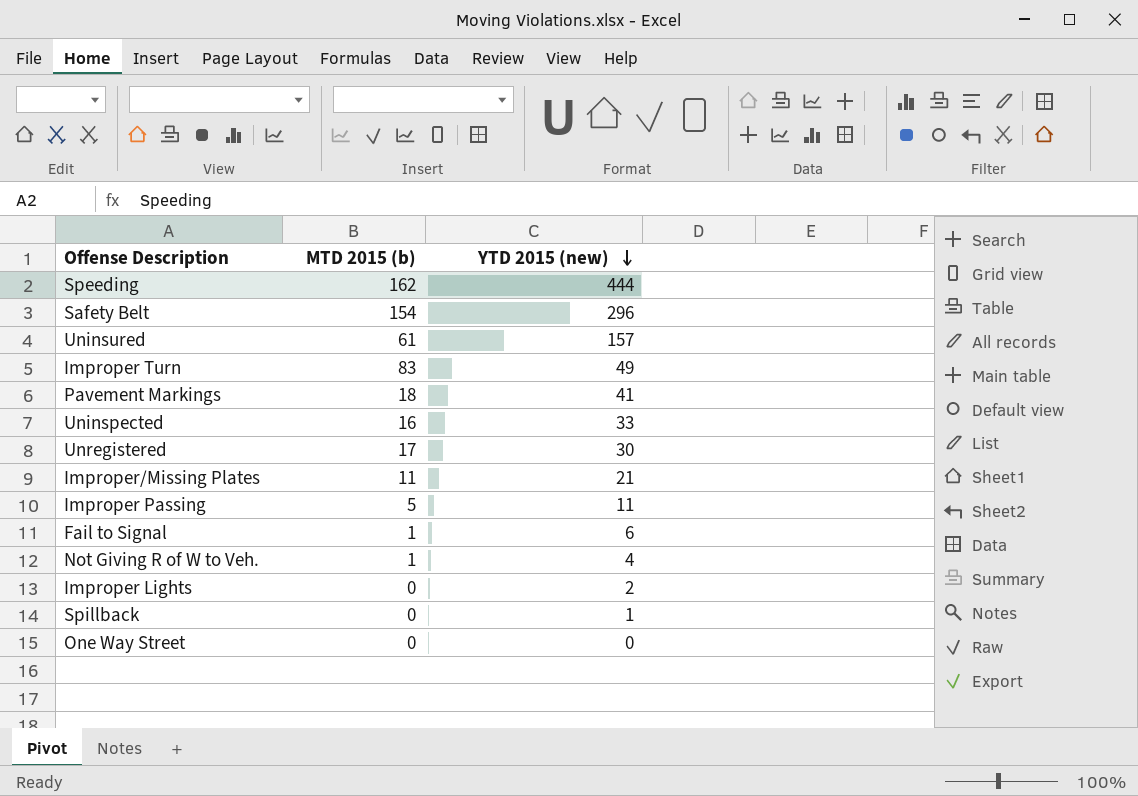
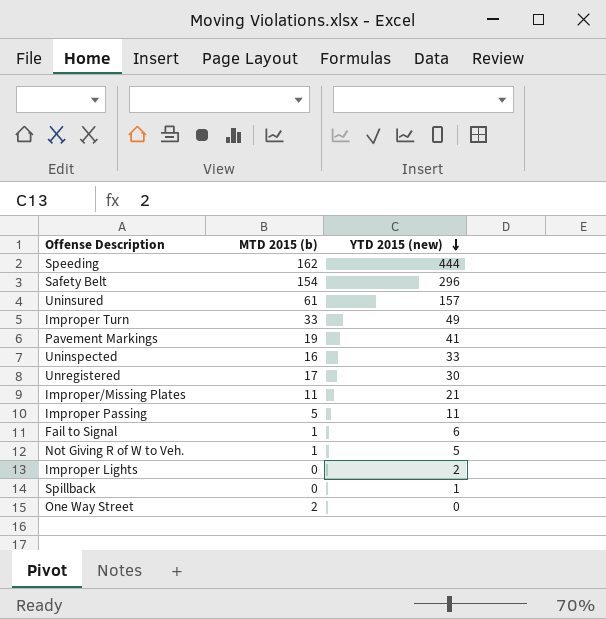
Improper Turn | MTD 2015 (b): 83 -> 33
Pavement Markings | MTD 2015 (b): 18 -> 19
Not Giving R of W to Veh. | YTD 2015 (new): 4 -> 5
One Way Street | MTD 2015 (b): 0 -> 2

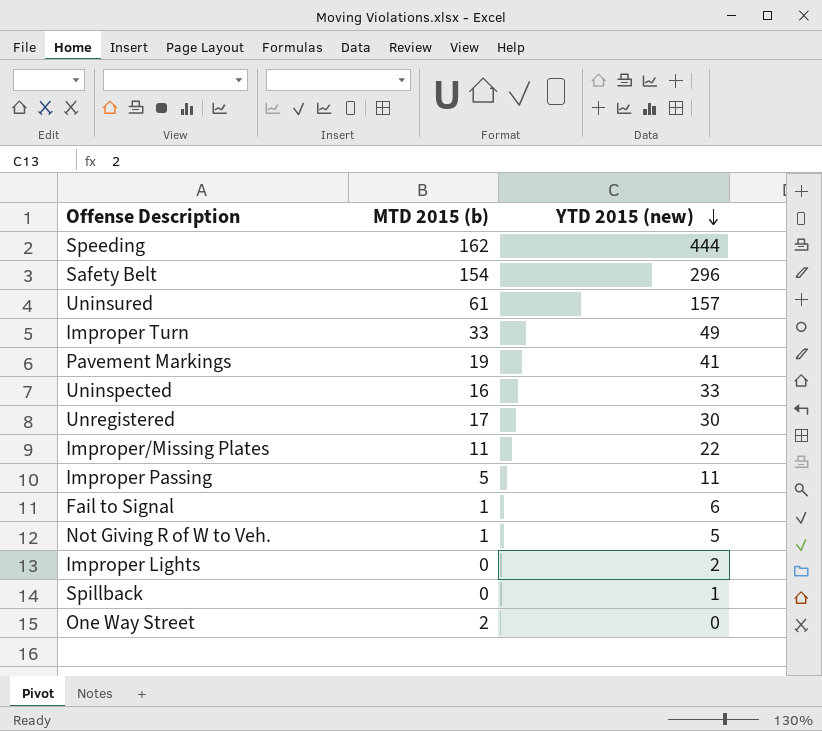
Improper/Missing Plates | YTD 2015 (new): 21 -> 22

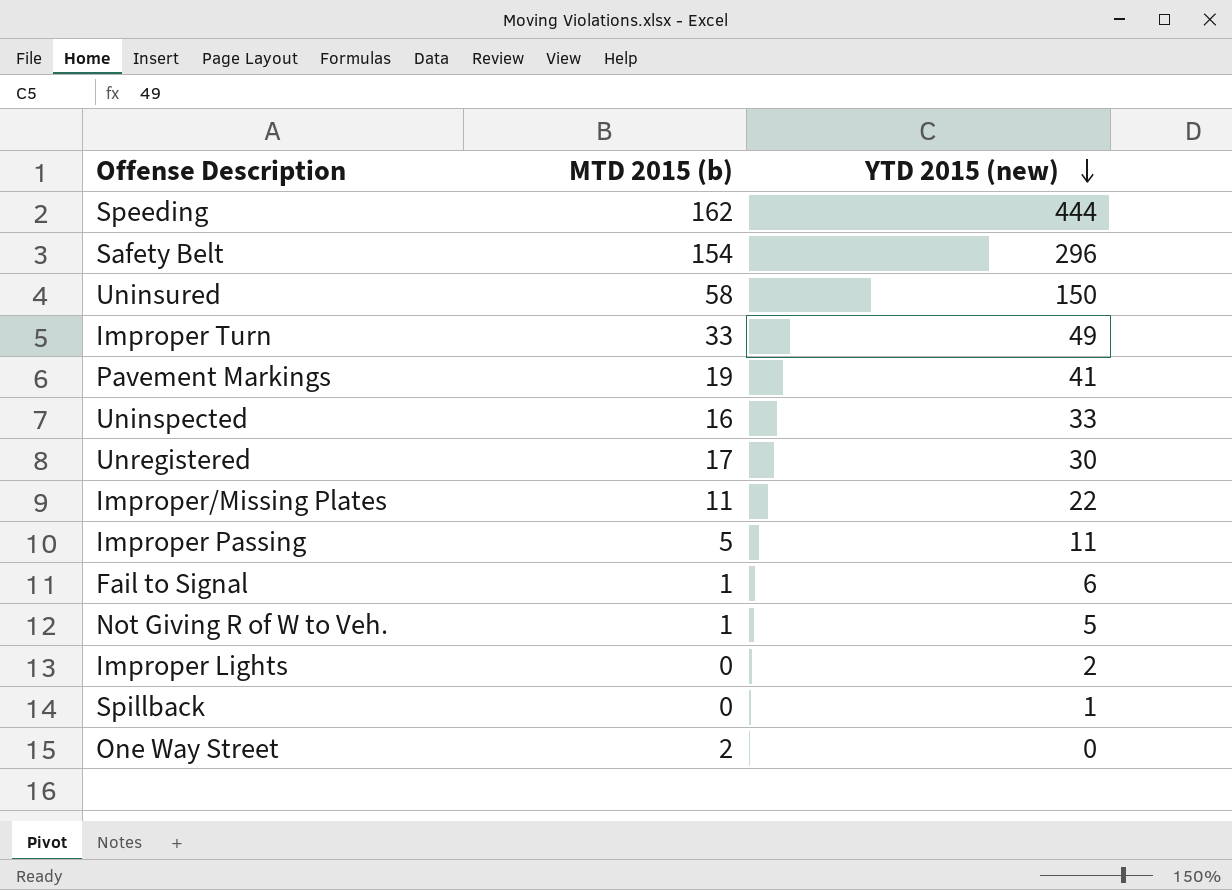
Uninsured | MTD 2015 (b): 61 -> 58
Uninsured | YTD 2015 (new): 157 -> 150

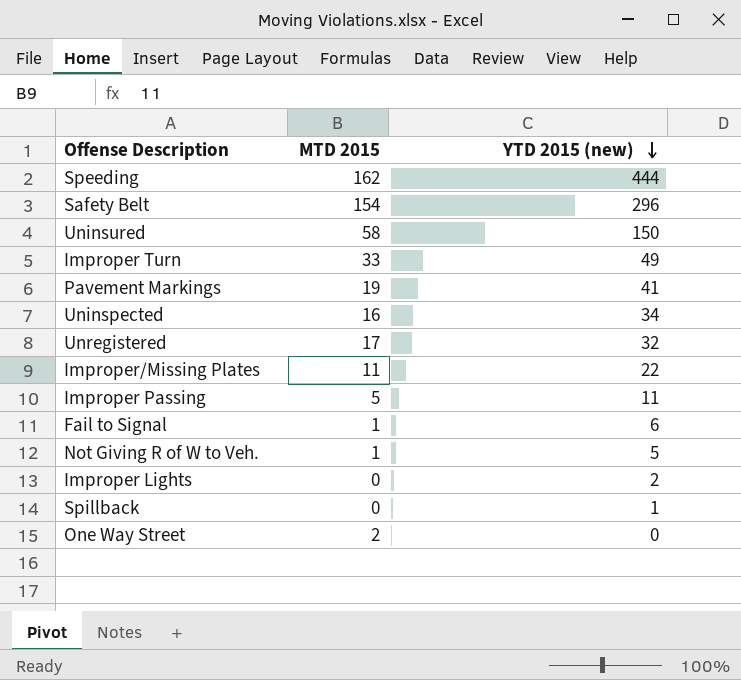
column name: MTD 2015 (b) -> MTD 2015
Uninspected | YTD 2015 (new): 33 -> 34
Unregistered | YTD 2015 (new): 30 -> 32

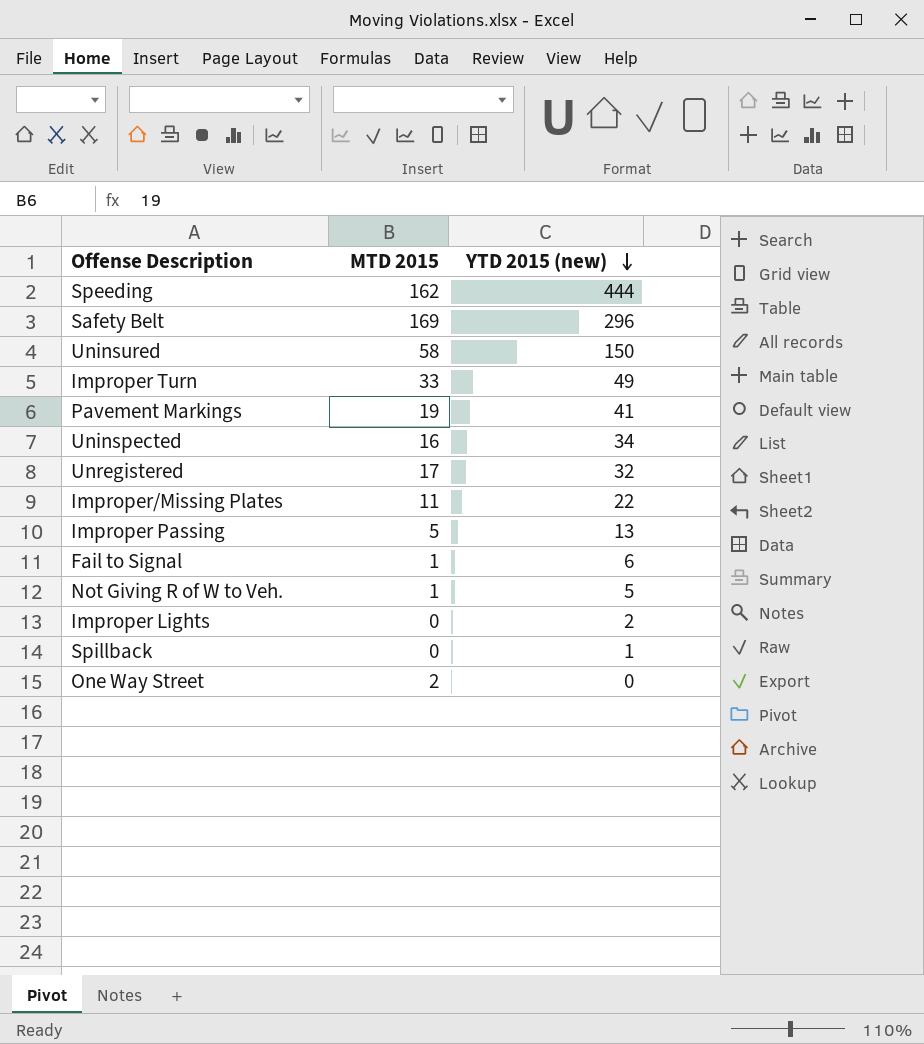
Safety Belt | MTD 2015: 154 -> 169
Improper Passing | YTD 2015 (new): 11 -> 13

